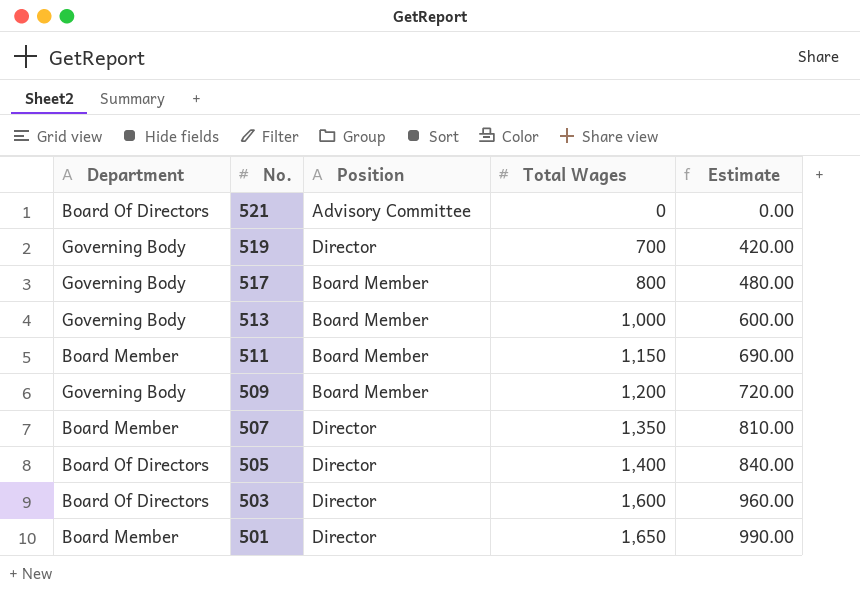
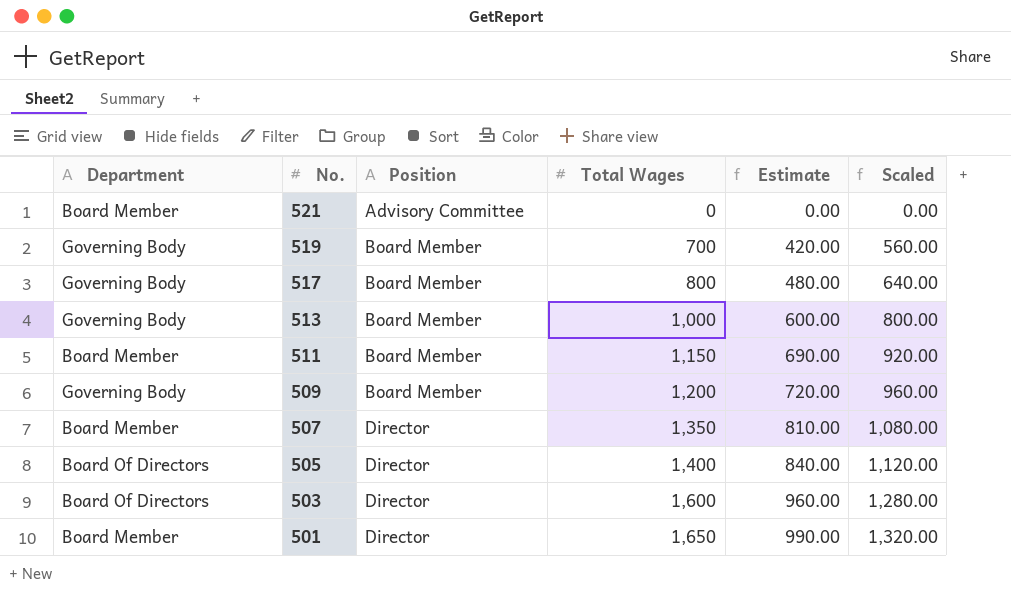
column Scaled | formula: none -> [Total Wages] * 0.8
521 | Department: Board Of Directors -> Board Member
519 | Position: Director -> Board Member

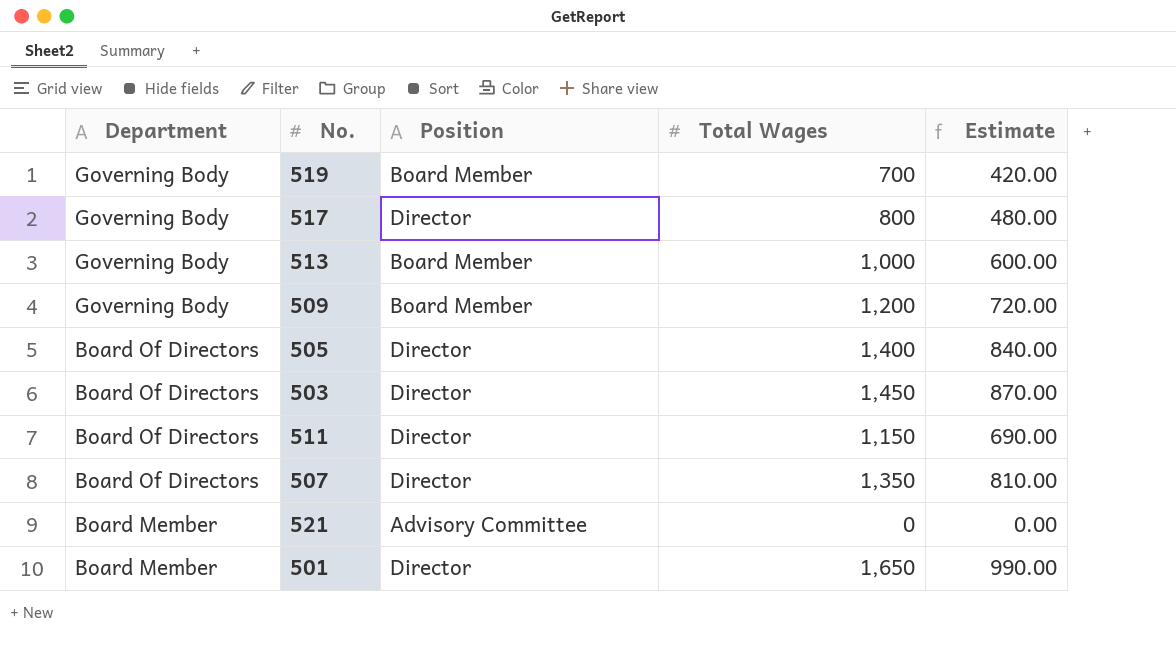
row order: No. descending -> Department descending
column Scaled | formula: [Total Wages] * 0.8 -> none
517 | Position: Board Member -> Director
503 | Total Wages: 1,600 -> 1,450
503 | Estimate: 960.00 -> 870.00
511 | Department: Board Member -> Board Of Directors
511 | Position: Board Member -> Director
507 | Department: Board Member -> Board Of Directors

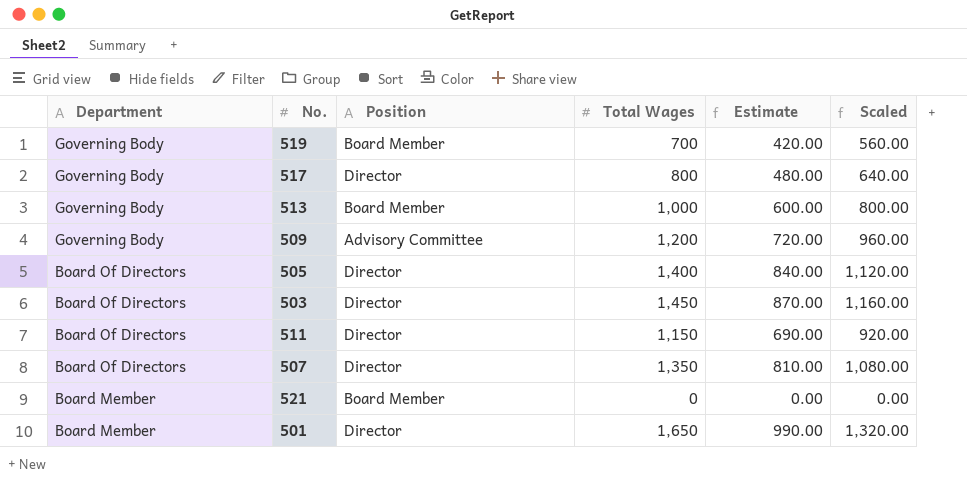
column Scaled | formula: none -> [Total Wages] * 0.8
509 | Position: Board Member -> Advisory Committee
521 | Position: Advisory Committee -> Board Member

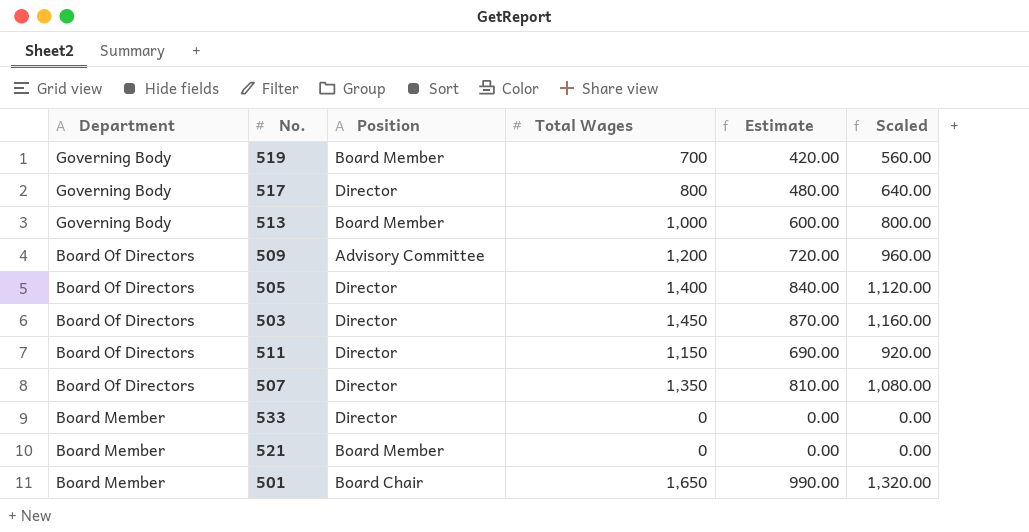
509 | Department: Governing Body -> Board Of Directors
row 533: none -> Board Member | Director | 0 | 0.00 | 0.00
501 | Position: Director -> Board Chair

